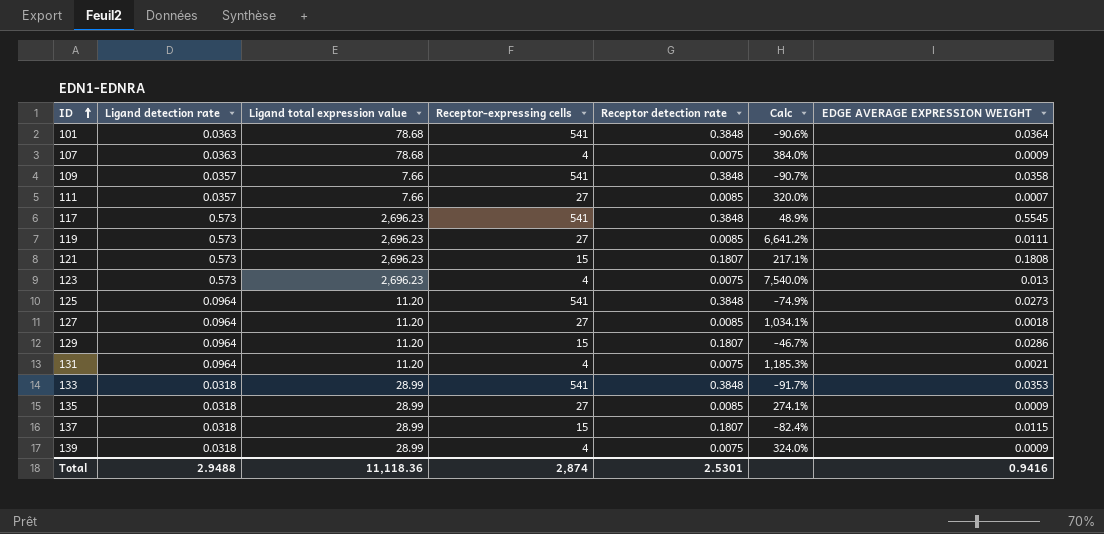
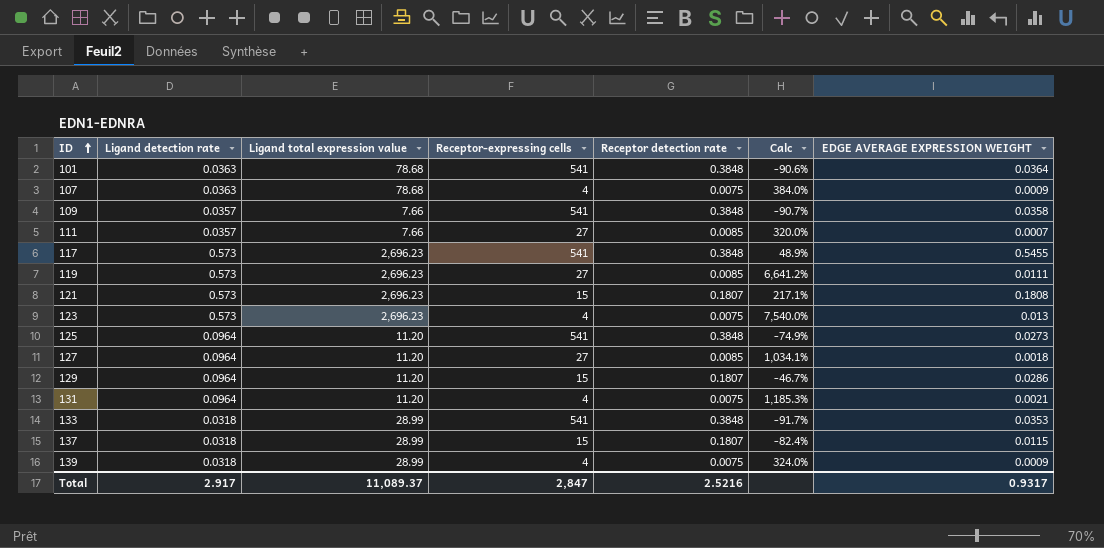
row 135: 0.0318 | 28.99 | 27 | 0.0085 | 274.1% | 0.0009 -> none
117 | EDGE AVERAGE EXPRESSION WEIGHT: 0.5545 -> 0.5455
Total | Ligand detection rate: 2.9488 -> 2.917
Total | Ligand total expression value: 11,118.36 -> 11,089.37
Total | Receptor-expressing cells: 2,874 -> 2,847
Total | Receptor detection rate: 2.5301 -> 2.5216
Total | EDGE AVERAGE EXPRESSION WEIGHT: 0.9416 -> 0.9317

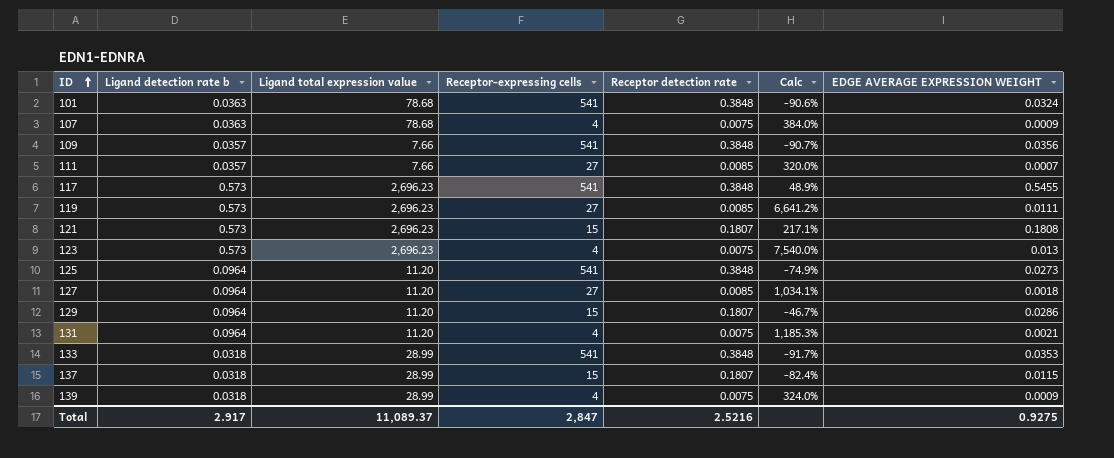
column name: Ligand detection rate -> Ligand detection rate b
101 | EDGE AVERAGE EXPRESSION WEIGHT: 0.0364 -> 0.0324
109 | EDGE AVERAGE EXPRESSION WEIGHT: 0.0358 -> 0.0356
Total | EDGE AVERAGE EXPRESSION WEIGHT: 0.9317 -> 0.9275

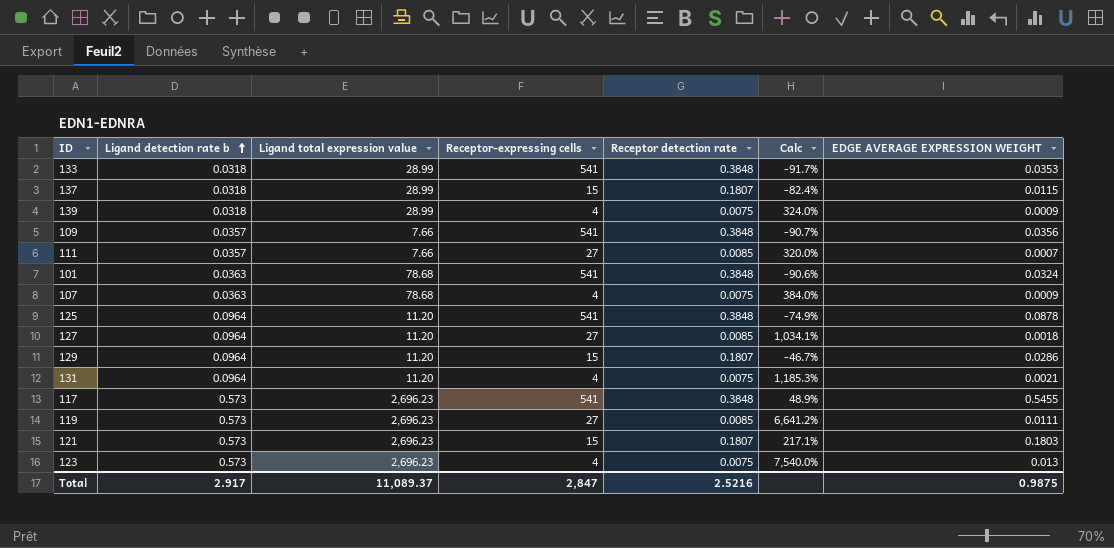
row order: ID ascending -> Ligand detection rate b ascending
125 | EDGE AVERAGE EXPRESSION WEIGHT: 0.0273 -> 0.0878
121 | EDGE AVERAGE EXPRESSION WEIGHT: 0.1808 -> 0.1803
Total | EDGE AVERAGE EXPRESSION WEIGHT: 0.9275 -> 0.9875

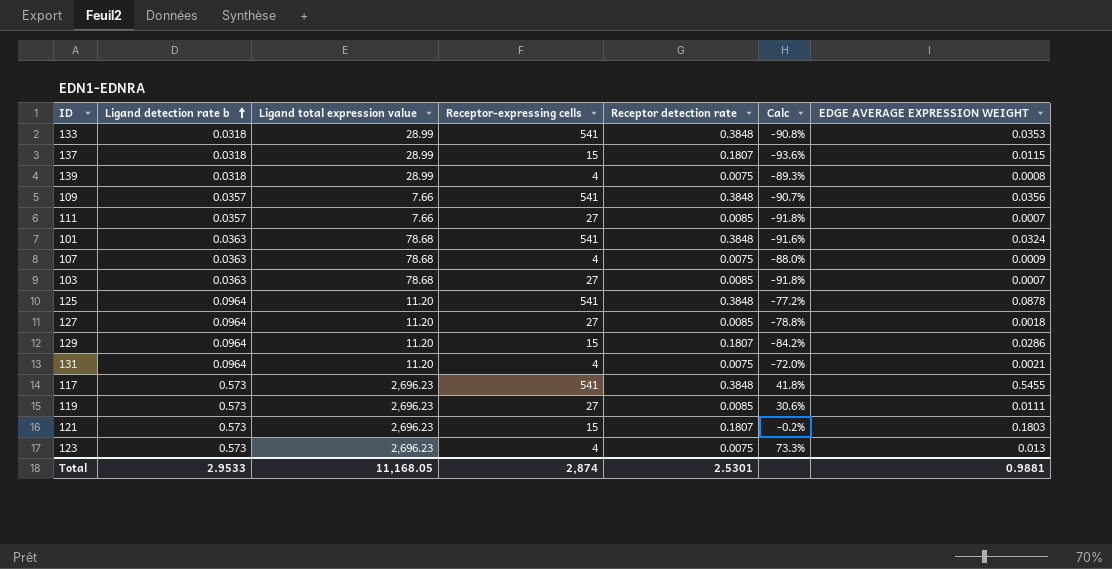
column Calc | formula: ([Ligand detection rate b] - [Receptor detection rate]) / [Receptor detection rate] -> ([EDGE AVERAGE EXPRESSION WEIGHT] - [Receptor detection rate]) / [Receptor detection rate]
139 | EDGE AVERAGE EXPRESSION WEIGHT: 0.0009 -> 0.0008
row 103: none -> 0.0363 | 78.68 | 27 | 0.0085 | -91.8% | 0.0007
Total | Ligand detection rate b: 2.917 -> 2.9533
Total | Ligand total expression value: 11,089.37 -> 11,168.05
Total | Receptor-expressing cells: 2,847 -> 2,874
Total | Receptor detection rate: 2.5216 -> 2.5301
Total | EDGE AVERAGE EXPRESSION WEIGHT: 0.9875 -> 0.9881

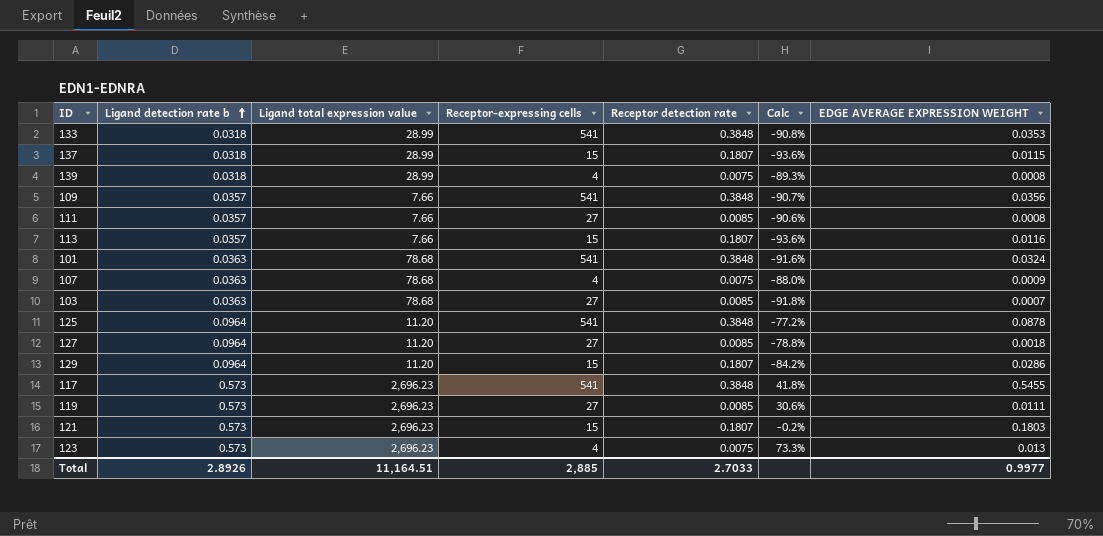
row 131: 0.0964 | 11.20 | 4 | 0.0075 | -72.0% | 0.0021 -> none
111 | Calc: -91.8% -> -90.6%
111 | EDGE AVERAGE EXPRESSION WEIGHT: 0.0007 -> 0.0008
row 113: none -> 0.0357 | 7.66 | 15 | 0.1807 | -93.6% | 0.0116
Total | Ligand detection rate b: 2.9533 -> 2.8926
Total | Ligand total expression value: 11,168.05 -> 11,164.51
Total | Receptor-expressing cells: 2,874 -> 2,885
Total | Receptor detection rate: 2.5301 -> 2.7033
Total | EDGE AVERAGE EXPRESSION WEIGHT: 0.9881 -> 0.9977

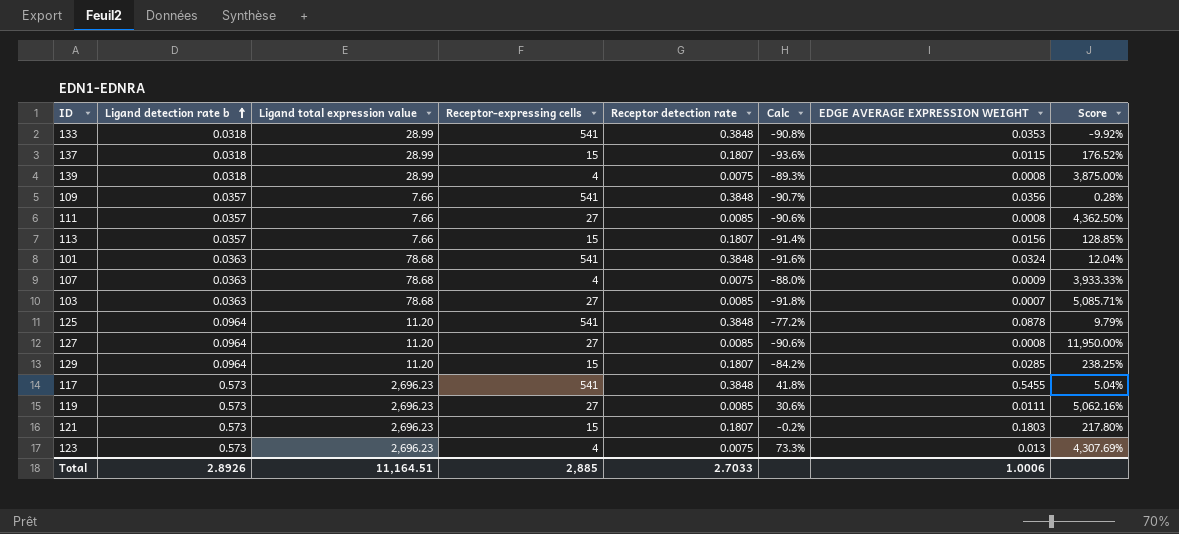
column Score | formula: none -> ([Ligand detection rate b] - [EDGE AVERAGE EXPRESSION WEIGHT]) / [EDGE AVERAGE EXPRESSION WEIGHT]
113 | Calc: -93.6% -> -91.4%
113 | EDGE AVERAGE EXPRESSION WEIGHT: 0.0116 -> 0.0156
127 | Calc: -78.8% -> -90.6%
127 | EDGE AVERAGE EXPRESSION WEIGHT: 0.0018 -> 0.0008
129 | EDGE AVERAGE EXPRESSION WEIGHT: 0.0286 -> 0.0285
Total | EDGE AVERAGE EXPRESSION WEIGHT: 0.9977 -> 1.0006

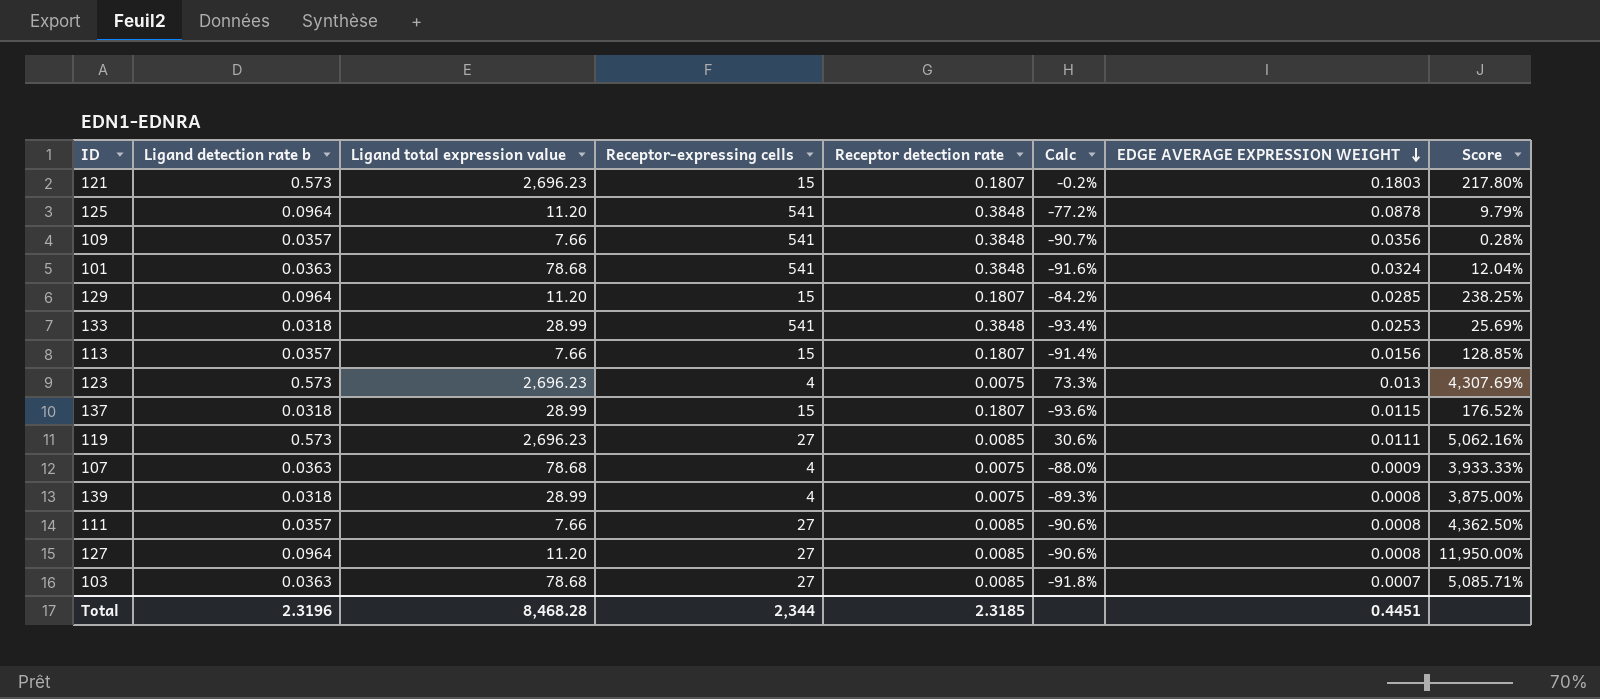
row order: Ligand detection rate b ascending -> EDGE AVERAGE EXPRESSION WEIGHT descending
row 117: 0.573 | 2,696.23 | 541 | 0.3848 | 41.8% | 0.5455 | 5.04% -> none
133 | Calc: -90.8% -> -93.4%
133 | EDGE AVERAGE EXPRESSION WEIGHT: 0.0353 -> 0.0253
133 | Score: -9.92% -> 25.69%
Total | Ligand detection rate b: 2.8926 -> 2.3196
Total | Ligand total expression value: 11,164.51 -> 8,468.28
Total | Receptor-expressing cells: 2,885 -> 2,344
Total | Receptor detection rate: 2.7033 -> 2.3185
Total | EDGE AVERAGE EXPRESSION WEIGHT: 1.0006 -> 0.4451

